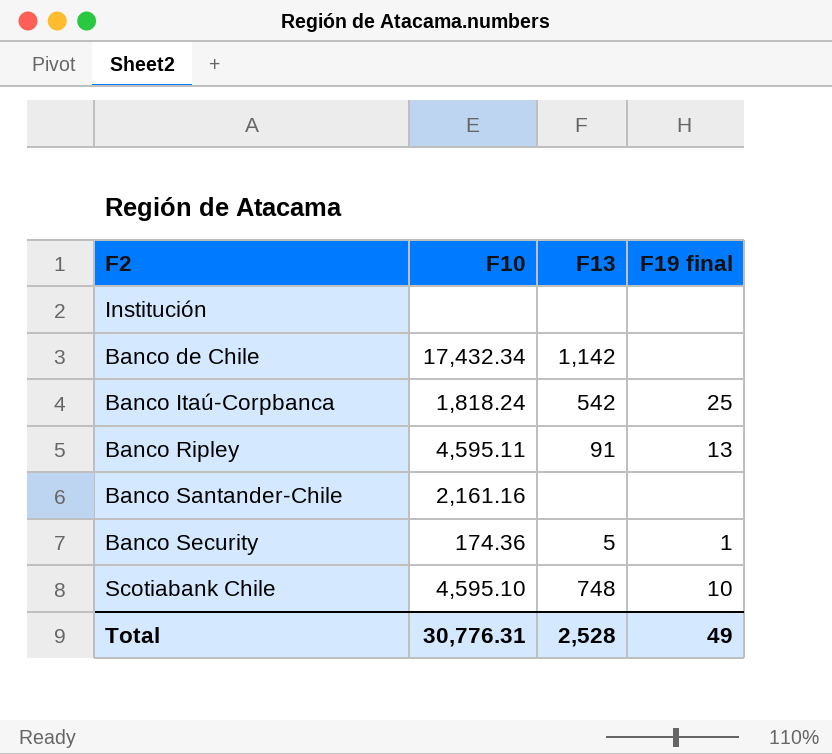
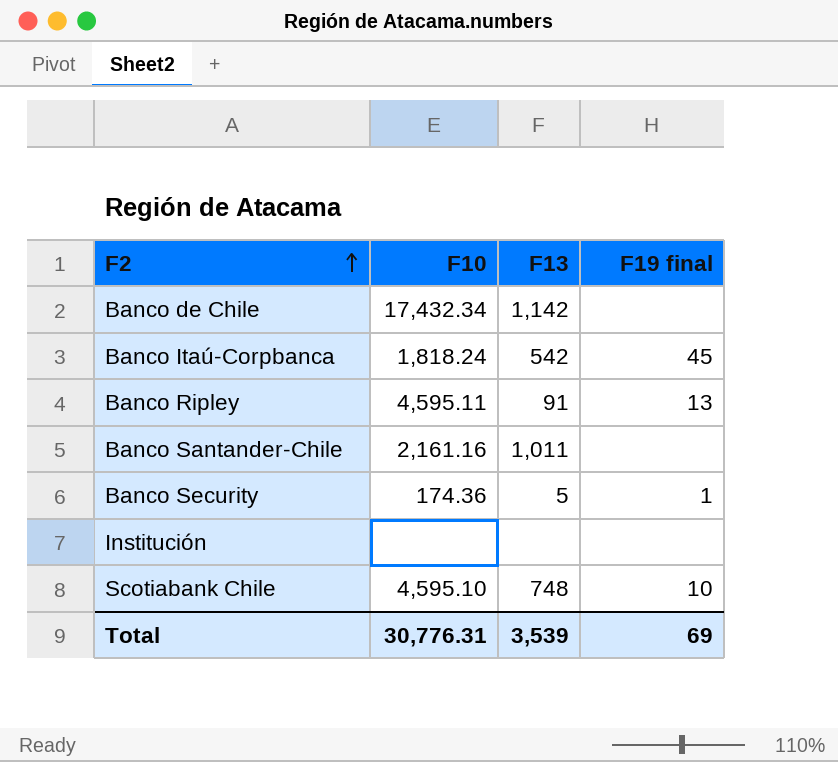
row order: none -> F2 ascending
Banco Itaú-Corpbanca | F19 final: 25 -> 45
Banco Santander-Chile | F13: none -> 1,011
Total | F13: 2,528 -> 3,539
Total | F19 final: 49 -> 69

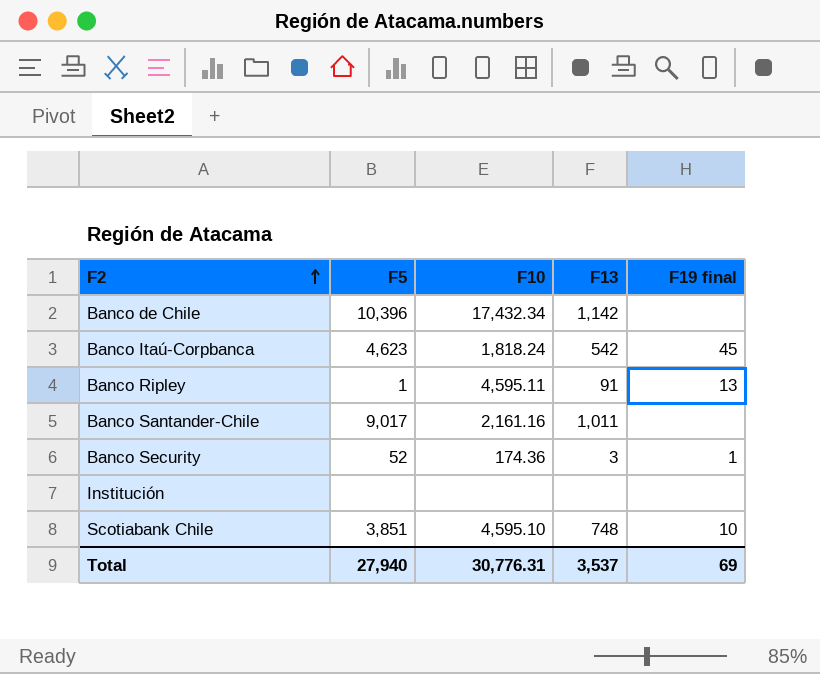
column F5 | position: none -> 2
Banco Security | F13: 5 -> 3
Total | F13: 3,539 -> 3,537

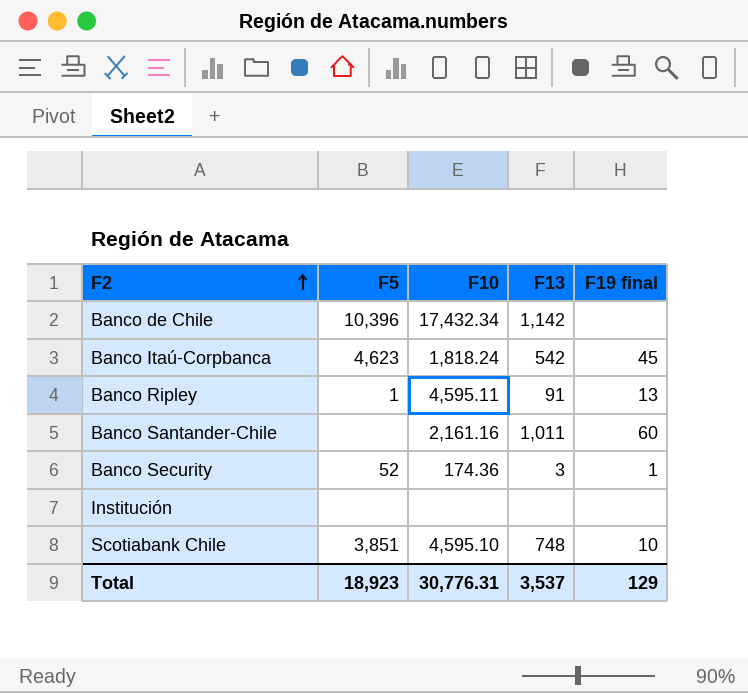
Banco Santander-Chile | F5: 9,017 -> none
Banco Santander-Chile | F19 final: none -> 60
Total | F5: 27,940 -> 18,923
Total | F19 final: 69 -> 129

